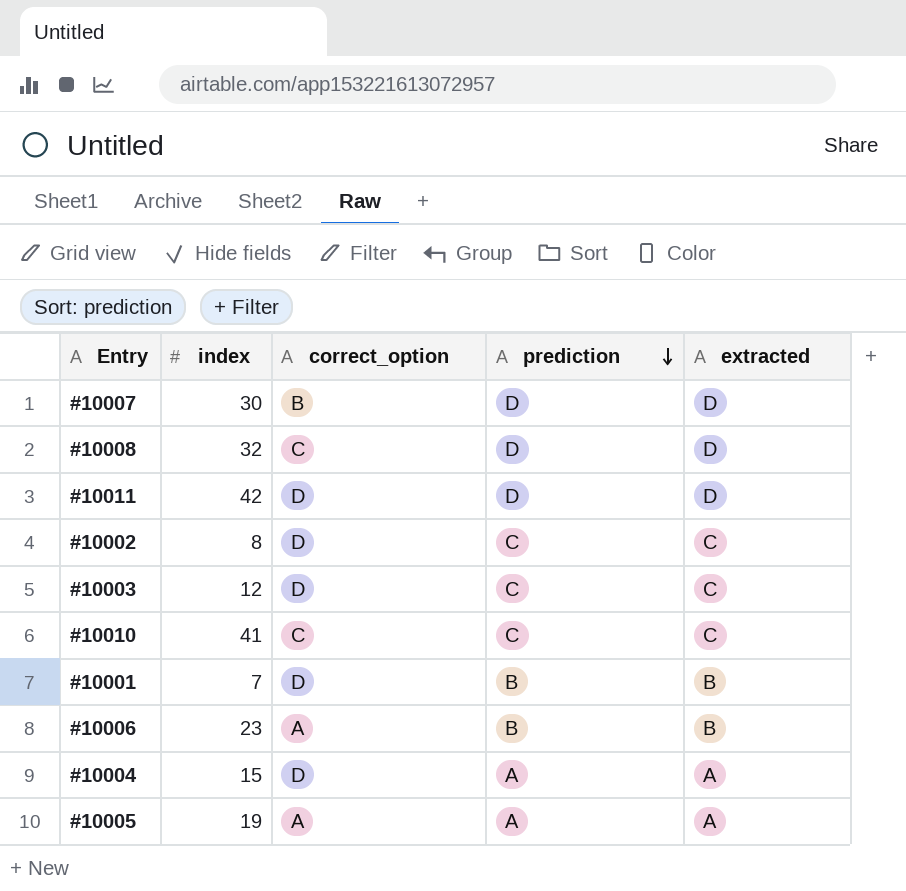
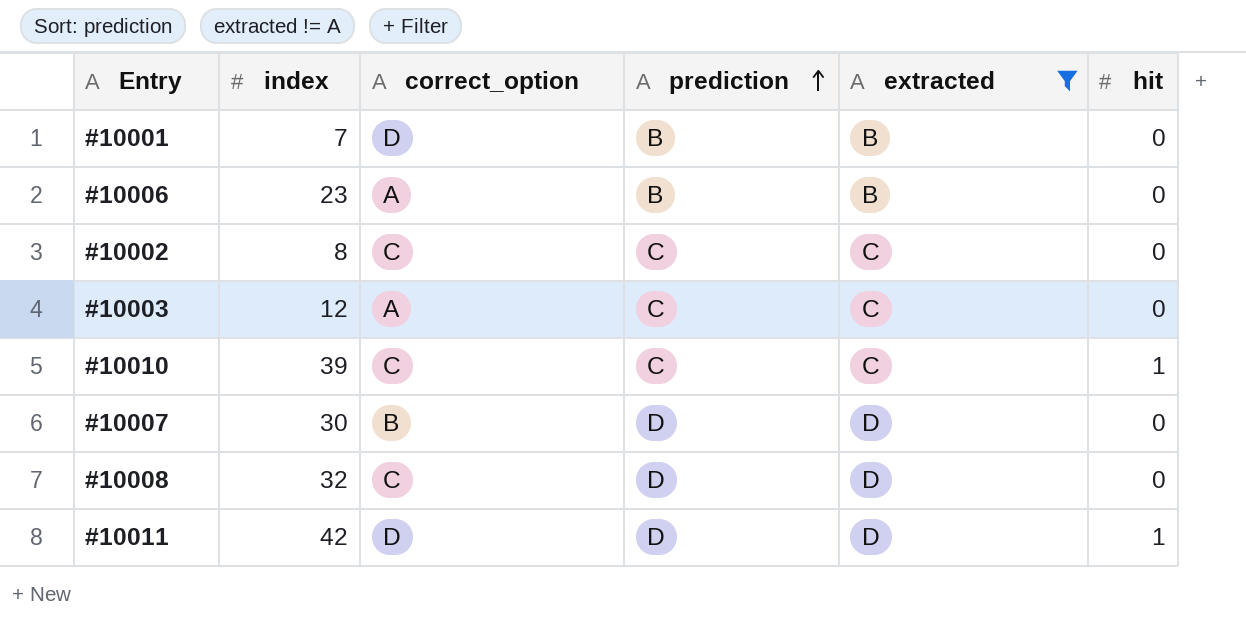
filter: none -> extracted != A
row order: prediction descending -> prediction ascending
column hit | position: none -> 6
#10002 | correct_option: D -> C
#10003 | correct_option: D -> A
#10010 | index: 41 -> 39

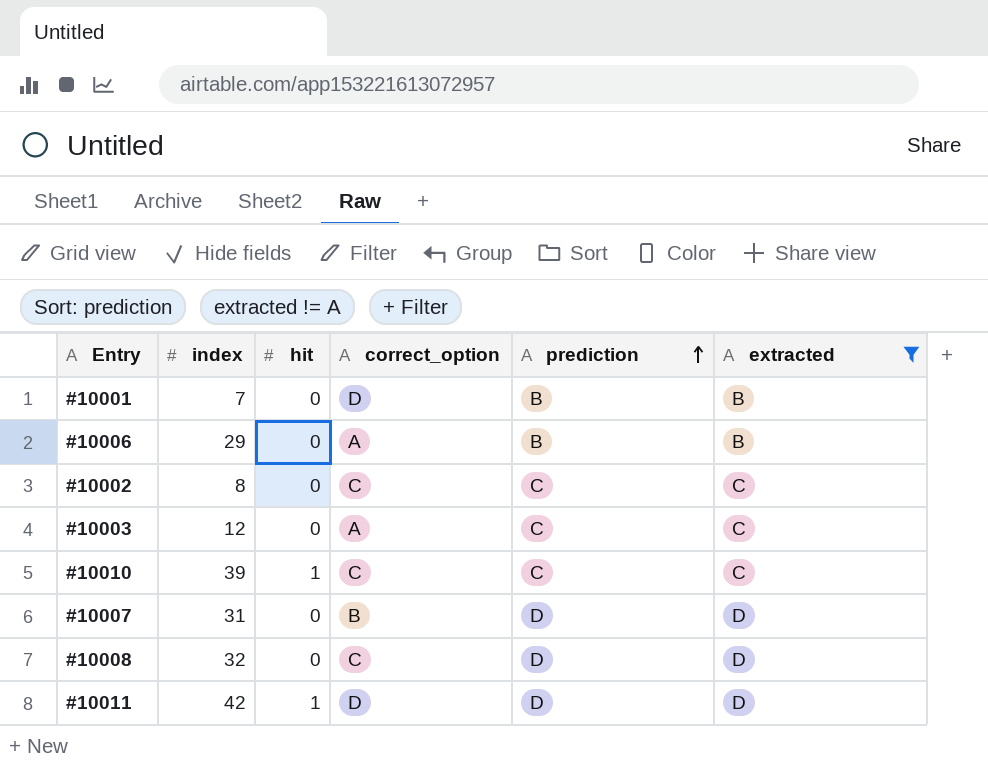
column hit | position: 6 -> 3
#10006 | index: 23 -> 29
#10007 | index: 30 -> 31

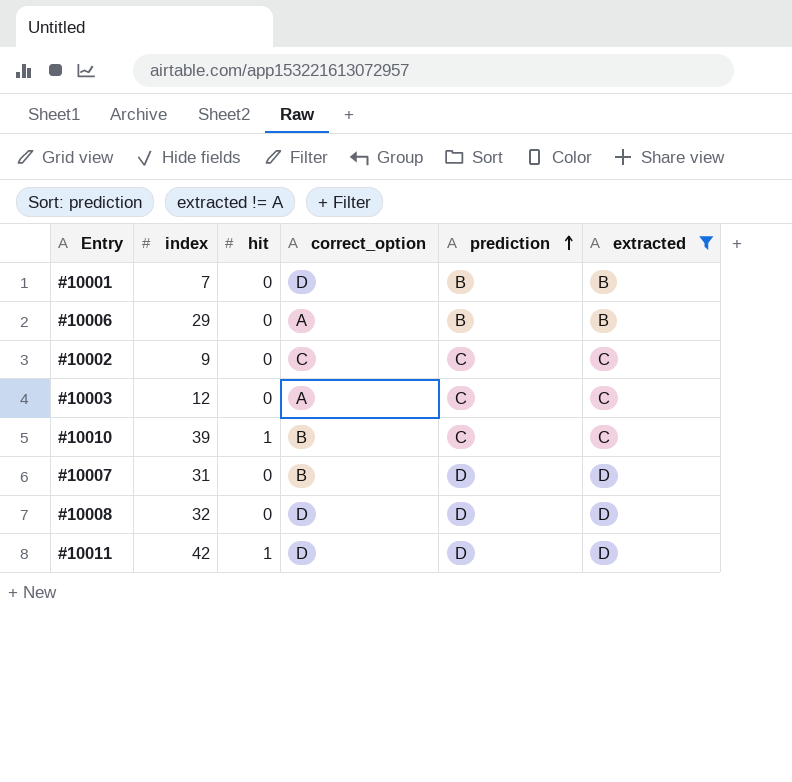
#10002 | index: 8 -> 9
#10010 | correct_option: C -> B
#10008 | correct_option: C -> D

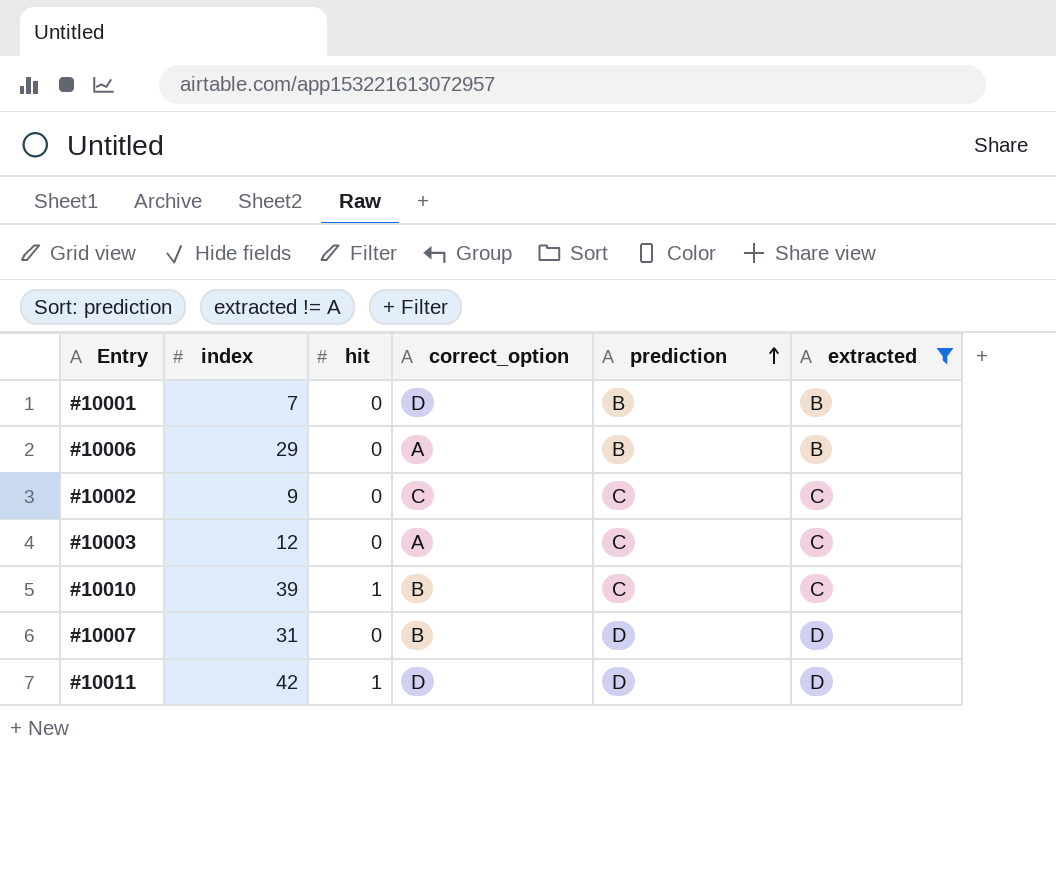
row #10008: 32 | 0 | D | D | D -> none

